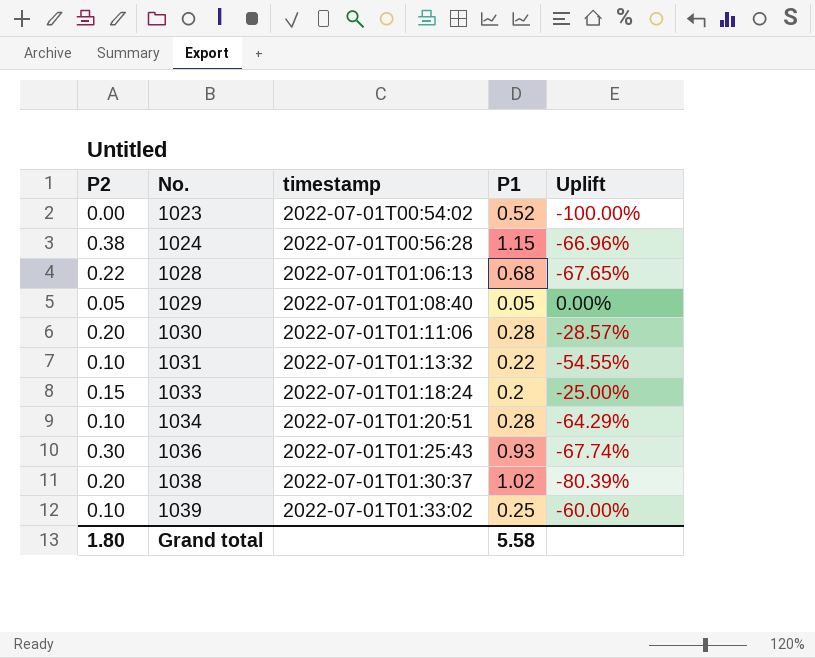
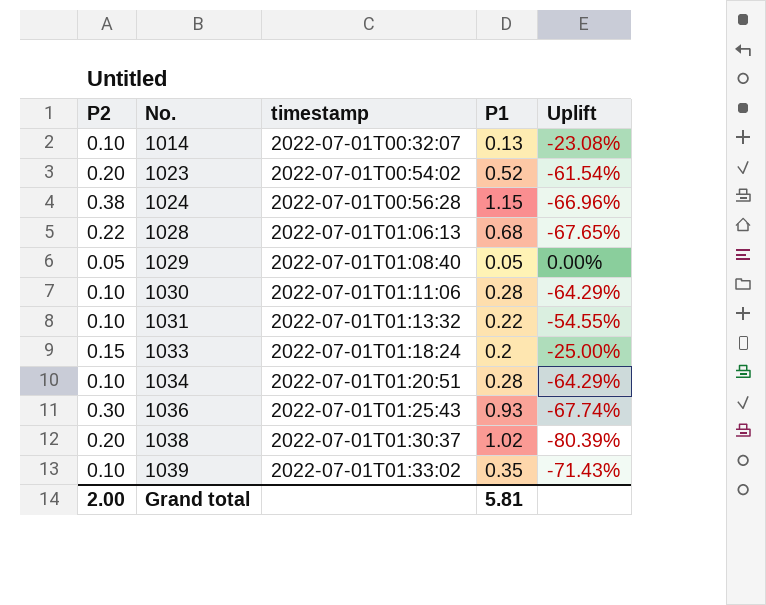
row 1014: none -> 0.10 | 2022-07-01T00:32:07 | 0.13 | -23.08%
1023 | P2: 0.00 -> 0.20
1023 | Uplift: -100.00% -> -61.54%
1030 | P2: 0.20 -> 0.10
1030 | Uplift: -28.57% -> -64.29%
1039 | P1: 0.25 -> 0.35
1039 | Uplift: -60.00% -> -71.43%
Grand total | P2: 1.80 -> 2.00
Grand total | P1: 5.58 -> 5.81

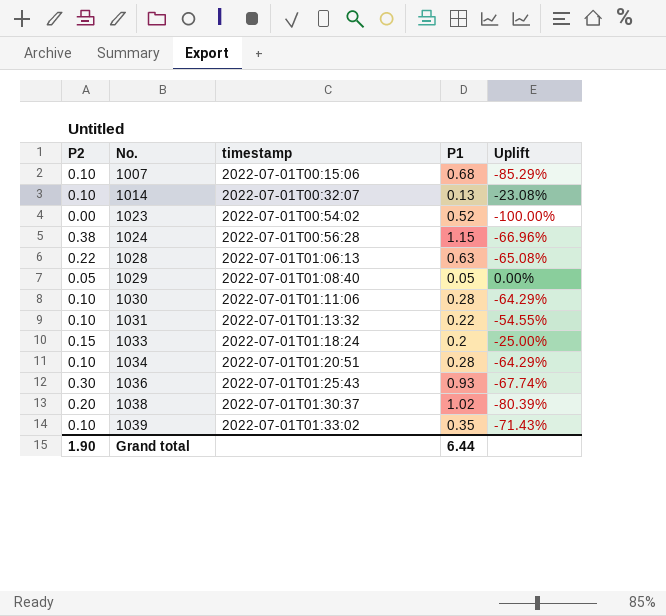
row 1007: none -> 0.10 | 2022-07-01T00:15:06 | 0.68 | -85.29%
1023 | P2: 0.20 -> 0.00
1023 | Uplift: -61.54% -> -100.00%
1028 | P1: 0.68 -> 0.63
1028 | Uplift: -67.65% -> -65.08%
Grand total | P2: 2.00 -> 1.90
Grand total | P1: 5.81 -> 6.44

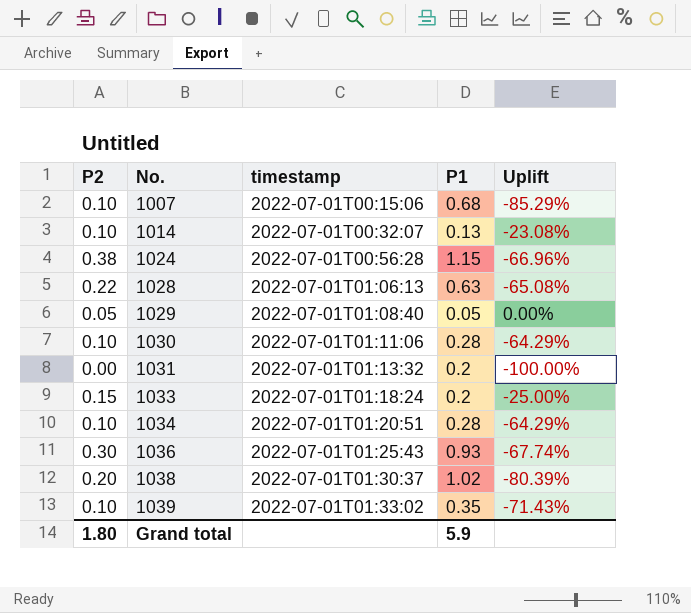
row 1023: 0.00 | 2022-07-01T00:54:02 | 0.52 | -100.00% -> none
1031 | P2: 0.10 -> 0.00
1031 | P1: 0.22 -> 0.2
1031 | Uplift: -54.55% -> -100.00%
Grand total | P2: 1.90 -> 1.80
Grand total | P1: 6.44 -> 5.9

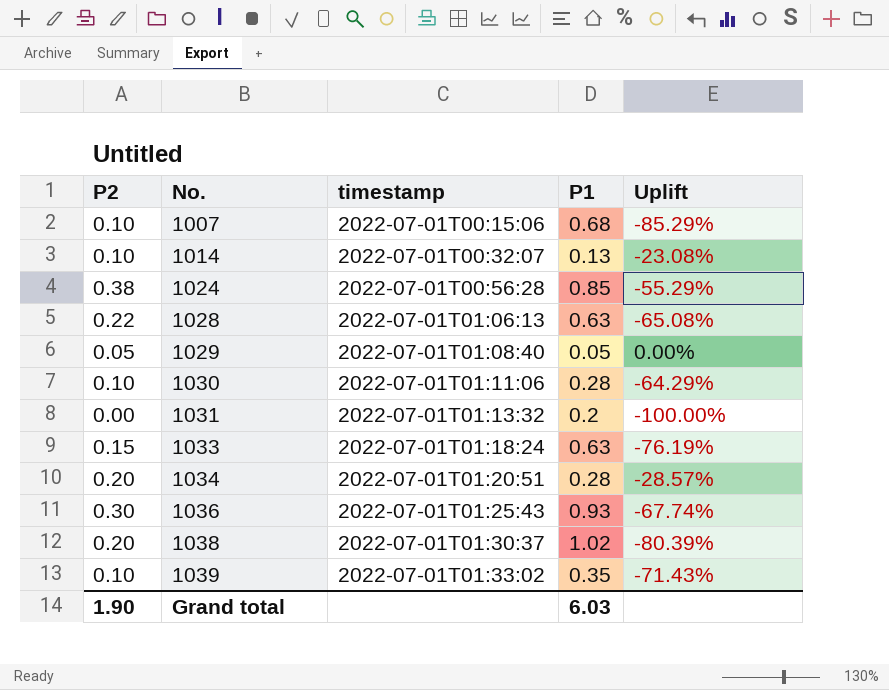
1024 | P1: 1.15 -> 0.85
1024 | Uplift: -66.96% -> -55.29%
1033 | P1: 0.2 -> 0.63
1033 | Uplift: -25.00% -> -76.19%
1034 | P2: 0.10 -> 0.20
1034 | Uplift: -64.29% -> -28.57%
Grand total | P2: 1.80 -> 1.90
Grand total | P1: 5.9 -> 6.03

